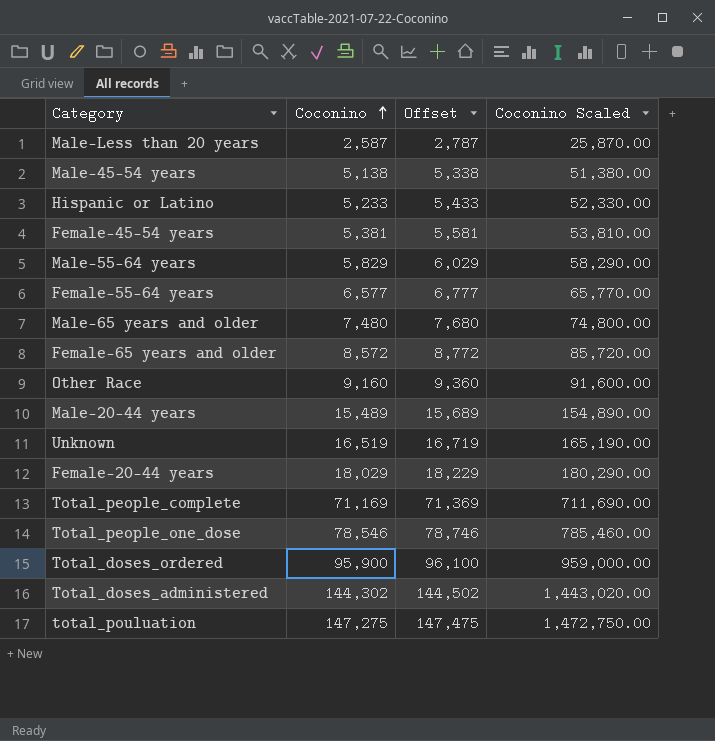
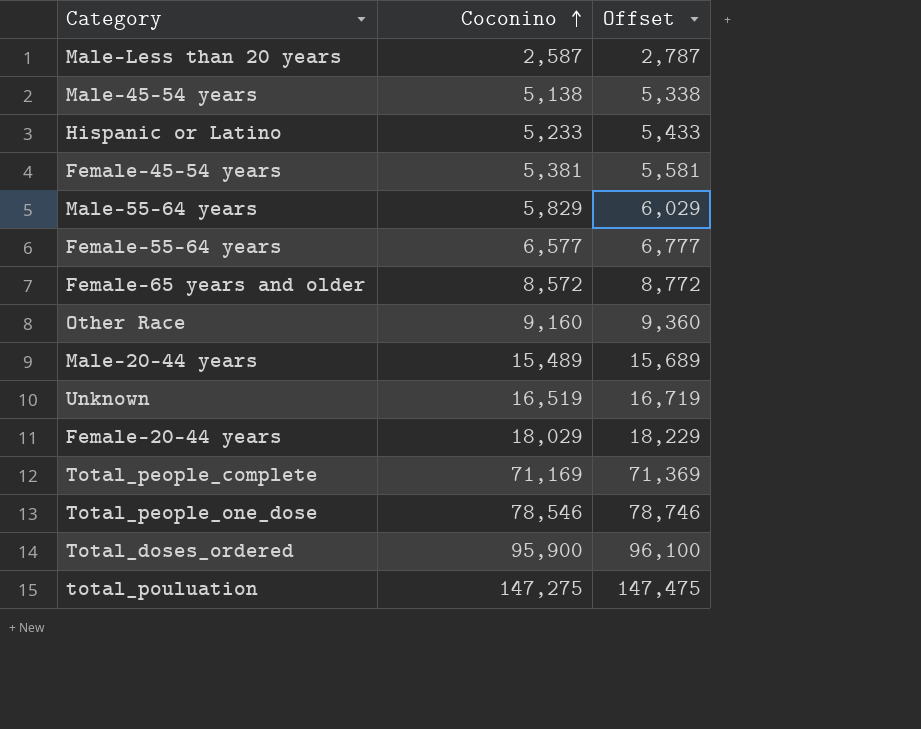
column Coconino Scaled | formula: [Coconino] * 10 -> none
row Male-65 years and older: 7,480 | 7,680 | 74,800.00 -> none
row Total_doses_administered: 144,302 | 144,502 | 1,443,020.00 -> none

